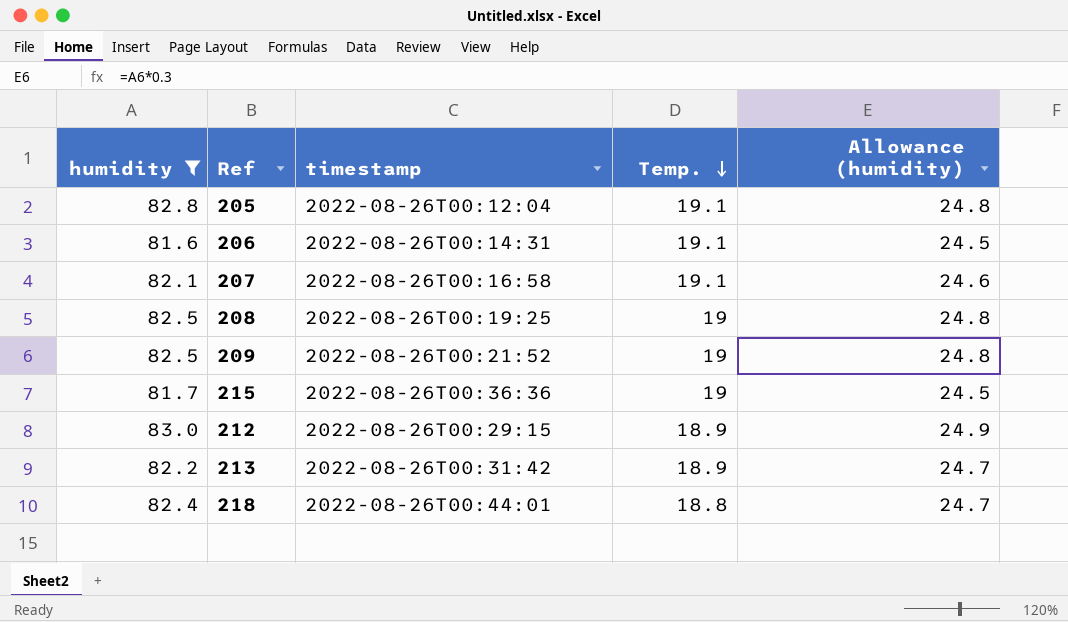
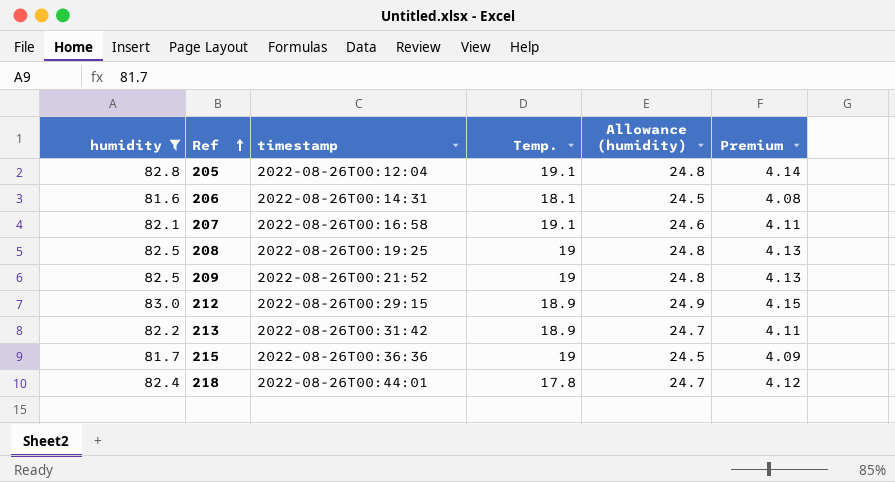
row order: Temp. descending -> Ref ascending
column Premium | formula: none -> [humidity] * 0.05
206 | Temp.: 19.1 -> 18.1
218 | Temp.: 18.8 -> 17.8

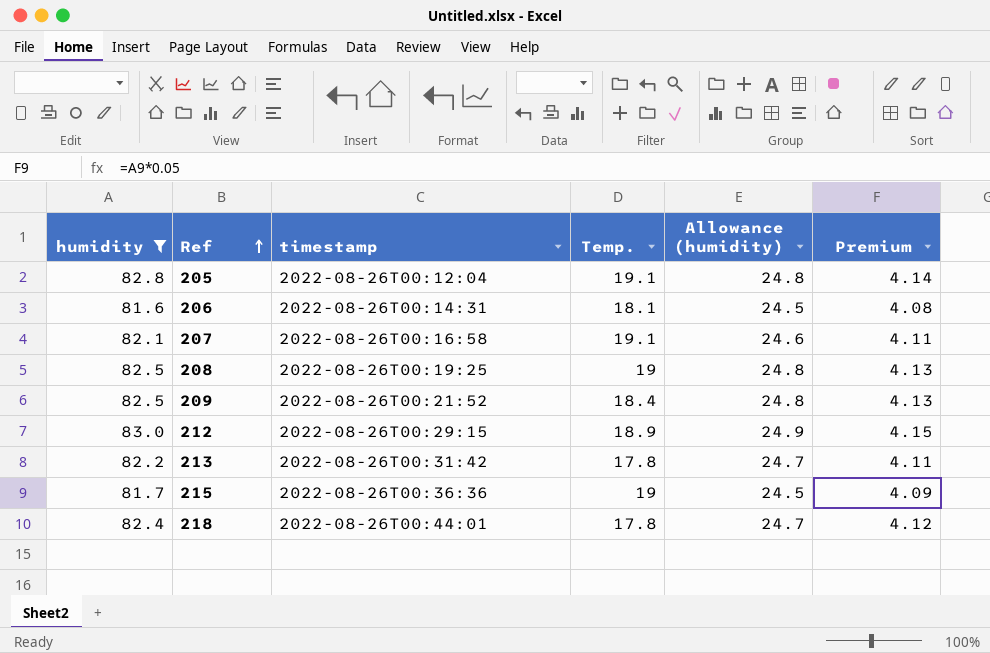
209 | Temp.: 19 -> 18.4
213 | Temp.: 18.9 -> 17.8

